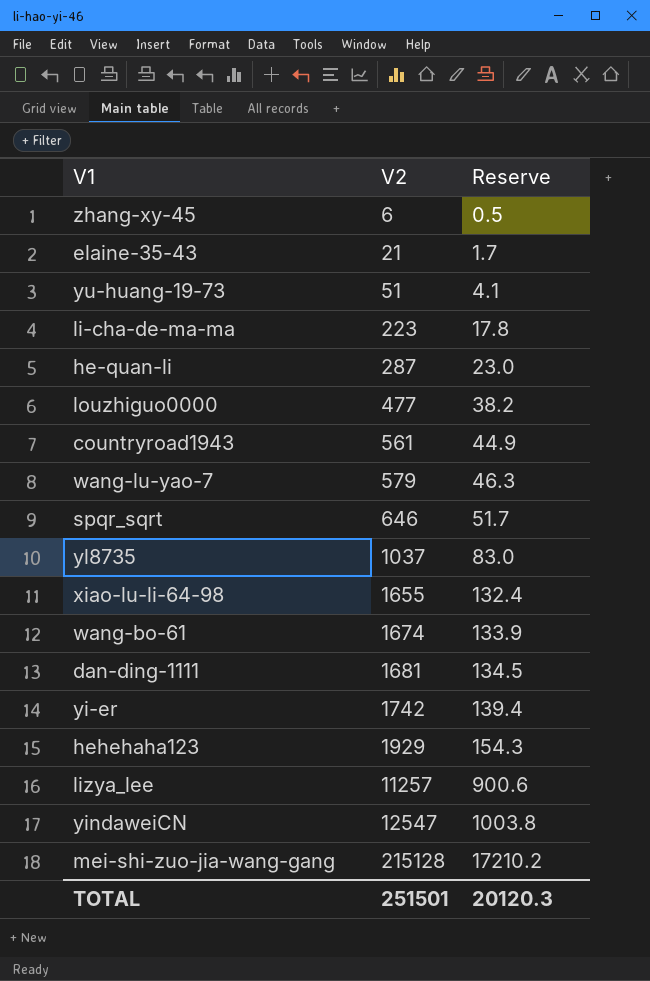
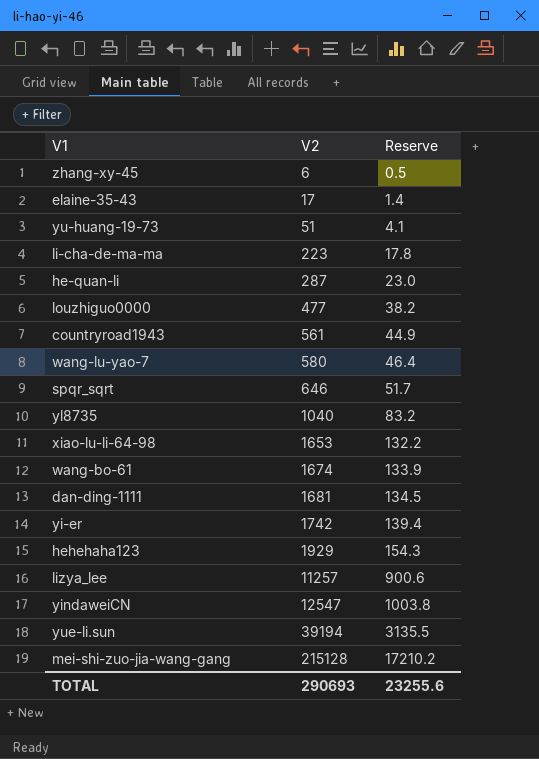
elaine-35-43 | V2: 21 -> 17
elaine-35-43 | Reserve: 1.7 -> 1.4
wang-lu-yao-7 | V2: 579 -> 580
wang-lu-yao-7 | Reserve: 46.3 -> 46.4
yl8735 | V2: 1037 -> 1040
yl8735 | Reserve: 83.0 -> 83.2
xiao-lu-li-64-98 | V2: 1655 -> 1653
xiao-lu-li-64-98 | Reserve: 132.4 -> 132.2
row yue-li.sun: none -> 39194 | 3135.5
TOTAL | V2: 251501 -> 290693
TOTAL | Reserve: 20120.3 -> 23255.6

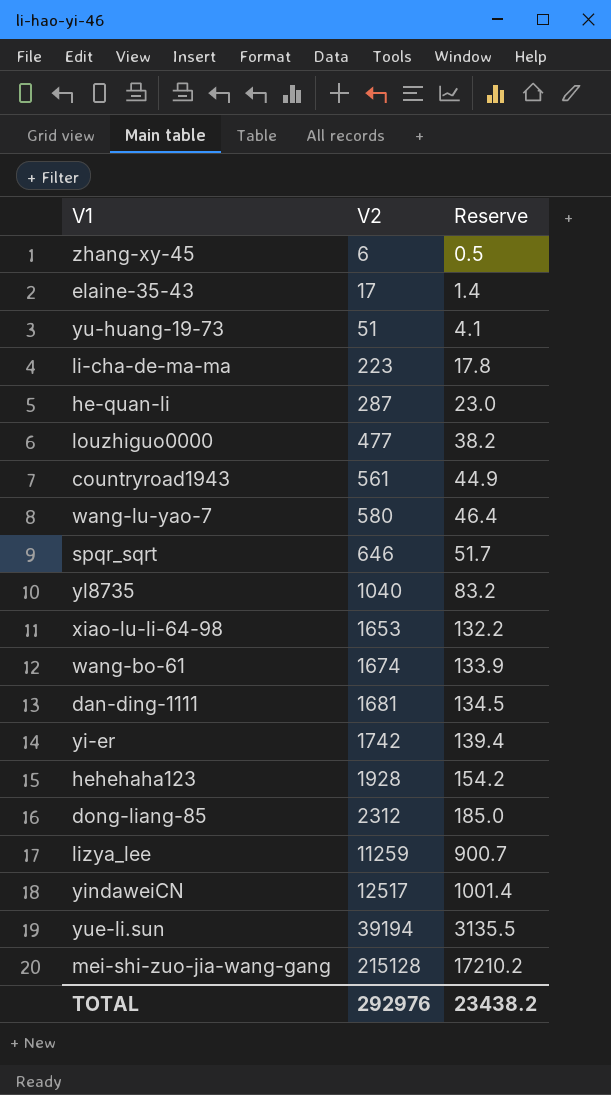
hehehaha123 | V2: 1929 -> 1928
hehehaha123 | Reserve: 154.3 -> 154.2
row dong-liang-85: none -> 2312 | 185.0
lizya_lee | V2: 11257 -> 11259
lizya_lee | Reserve: 900.6 -> 900.7
yindaweiCN | V2: 12547 -> 12517
yindaweiCN | Reserve: 1003.8 -> 1001.4
TOTAL | V2: 290693 -> 292976
TOTAL | Reserve: 23255.6 -> 23438.2

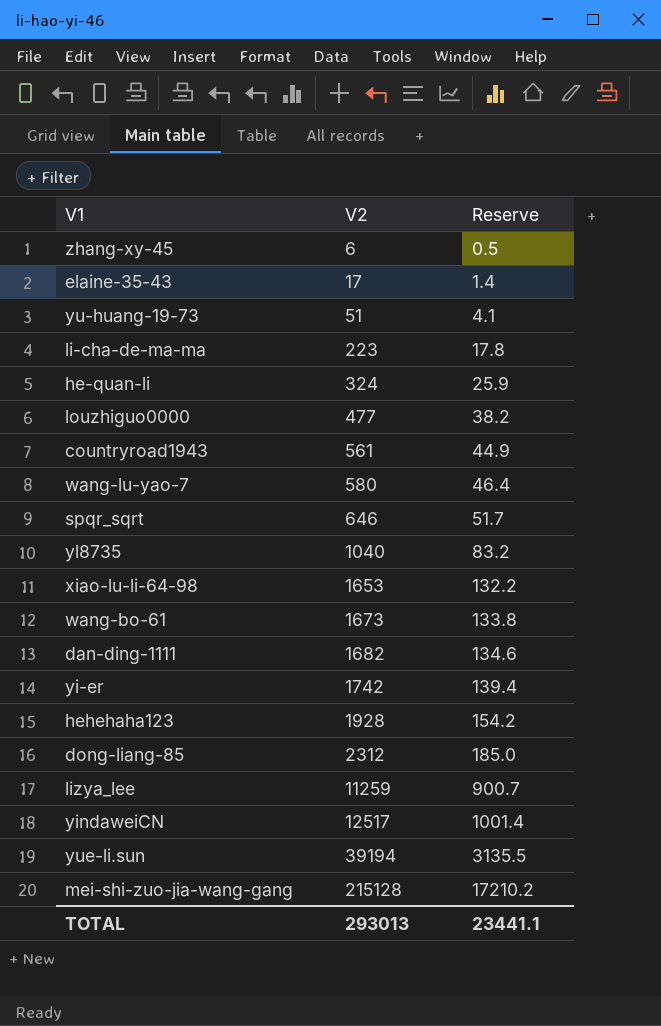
he-quan-li | V2: 287 -> 324
he-quan-li | Reserve: 23.0 -> 25.9
wang-bo-61 | V2: 1674 -> 1673
wang-bo-61 | Reserve: 133.9 -> 133.8
dan-ding-1111 | V2: 1681 -> 1682
dan-ding-1111 | Reserve: 134.5 -> 134.6
TOTAL | V2: 292976 -> 293013
TOTAL | Reserve: 23438.2 -> 23441.1

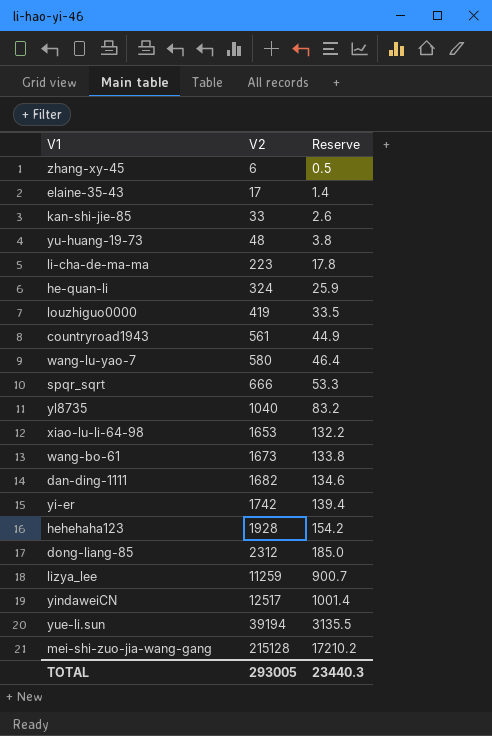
row kan-shi-jie-85: none -> 33 | 2.6
yu-huang-19-73 | V2: 51 -> 48
yu-huang-19-73 | Reserve: 4.1 -> 3.8
louzhiguo0000 | V2: 477 -> 419
louzhiguo0000 | Reserve: 38.2 -> 33.5
spqr_sqrt | V2: 646 -> 666
spqr_sqrt | Reserve: 51.7 -> 53.3
TOTAL | V2: 293013 -> 293005
TOTAL | Reserve: 23441.1 -> 23440.3

